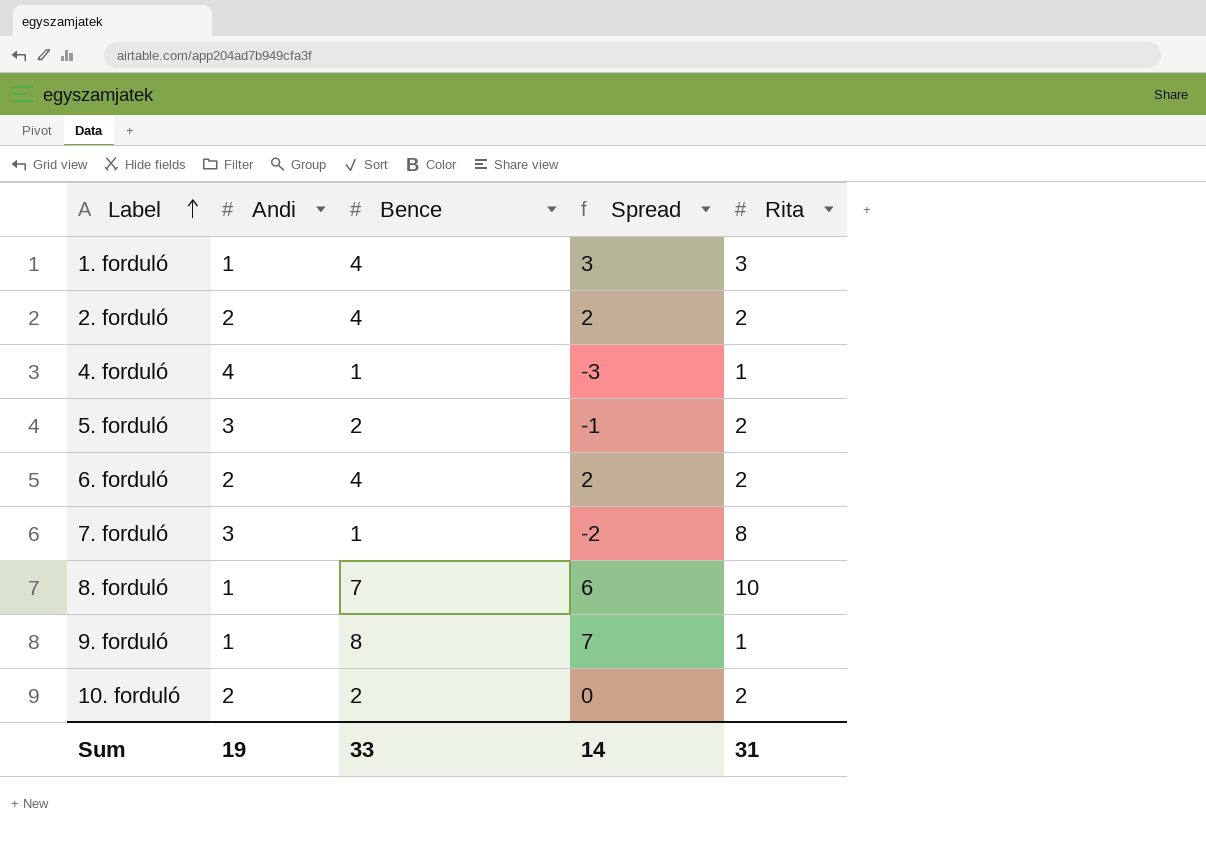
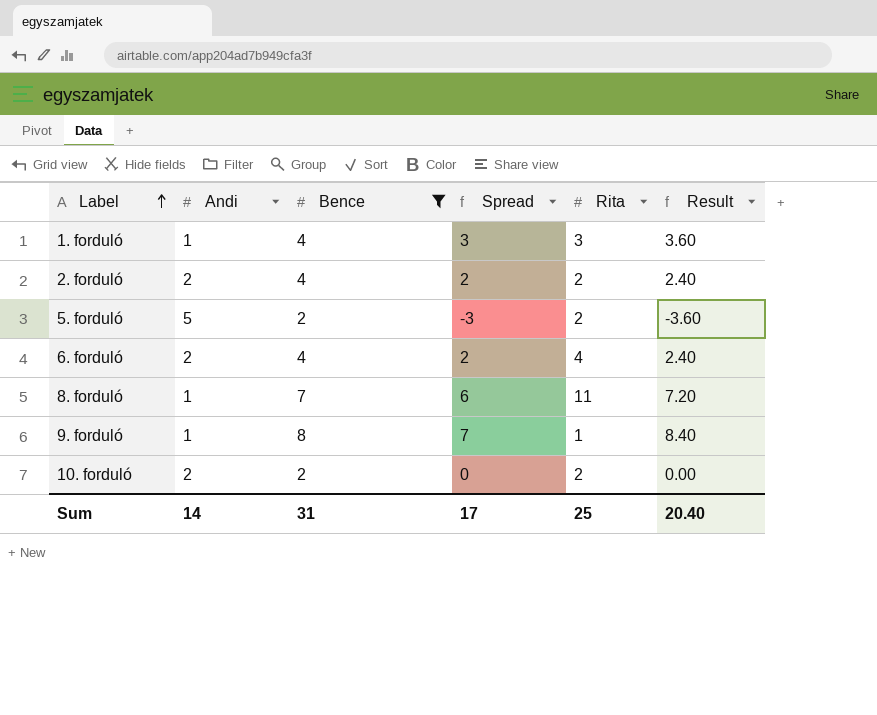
filter: none -> Bence != 1
column Result | formula: none -> [Spread] * 1.2
5. forduló | Andi: 3 -> 5
5. forduló | Spread: -1 -> -3
6. forduló | Rita: 2 -> 4
8. forduló | Rita: 10 -> 11
Sum | Andi: 19 -> 14
Sum | Bence: 33 -> 31
Sum | Spread: 14 -> 17
Sum | Rita: 31 -> 25

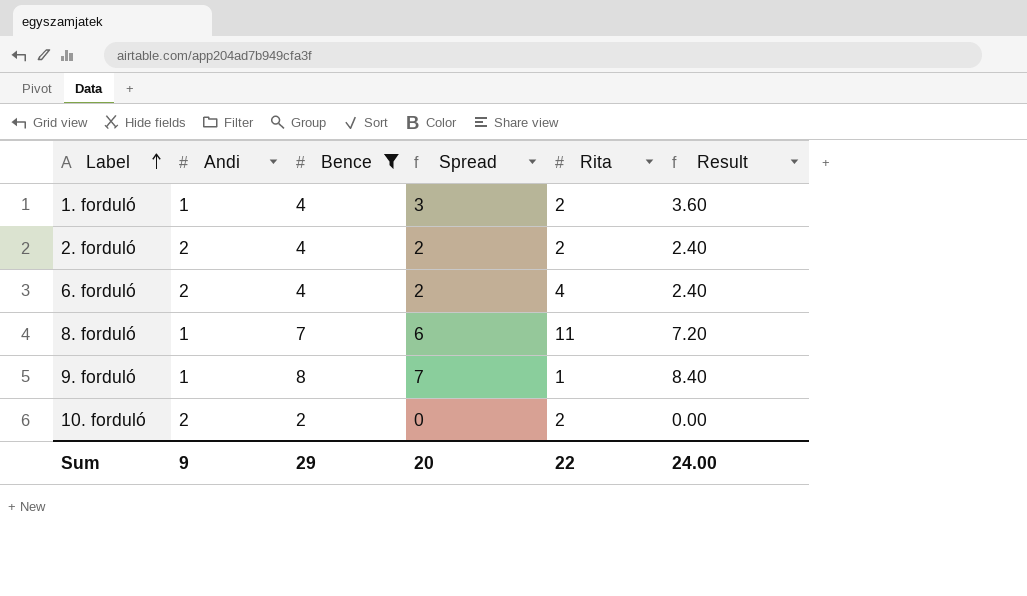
row 5. forduló: 5 | 2 | -3 | 2 | -3.60 -> none
1. forduló | Rita: 3 -> 2
Sum | Andi: 14 -> 9
Sum | Bence: 31 -> 29
Sum | Spread: 17 -> 20
Sum | Rita: 25 -> 22
Sum | Result: 20.40 -> 24.00

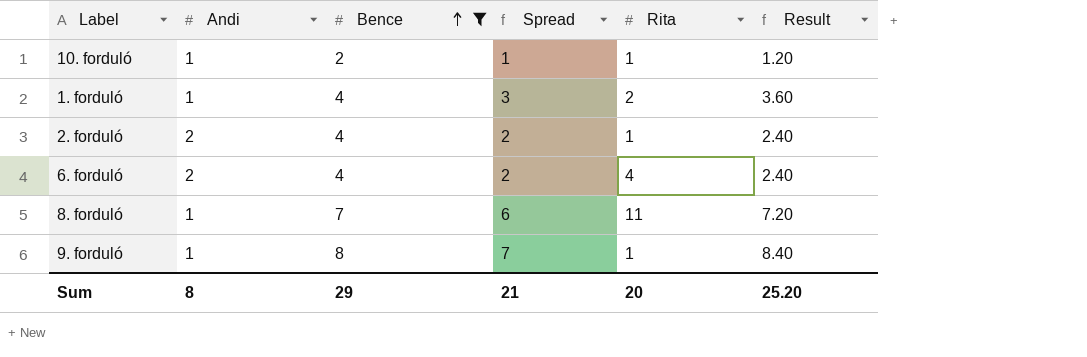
row order: Label ascending -> Bence ascending
10. forduló | Andi: 2 -> 1
10. forduló | Spread: 0 -> 1
10. forduló | Rita: 2 -> 1
10. forduló | Result: 0.00 -> 1.20
2. forduló | Rita: 2 -> 1
Sum | Andi: 9 -> 8
Sum | Spread: 20 -> 21
Sum | Rita: 22 -> 20
Sum | Result: 24.00 -> 25.20

